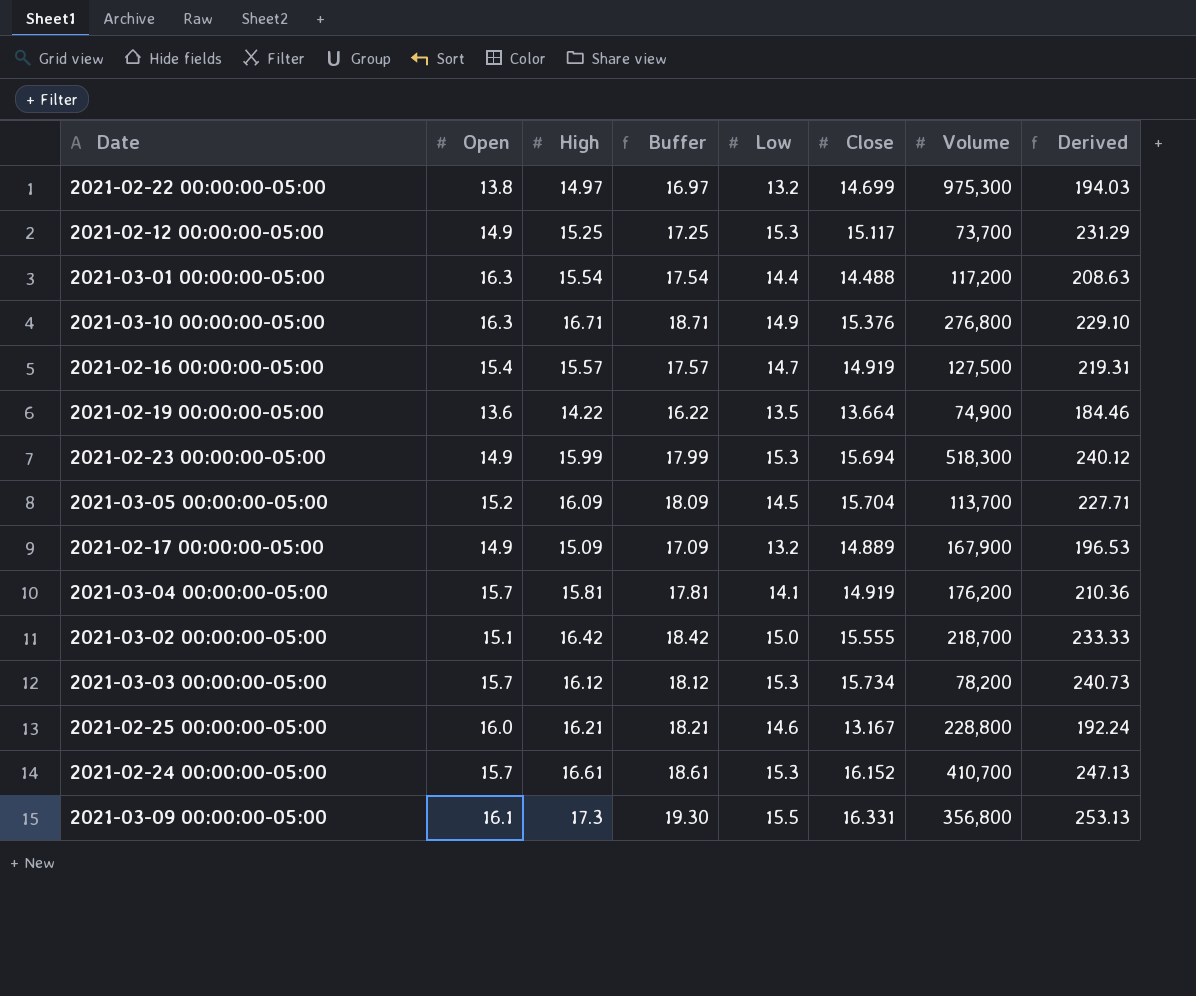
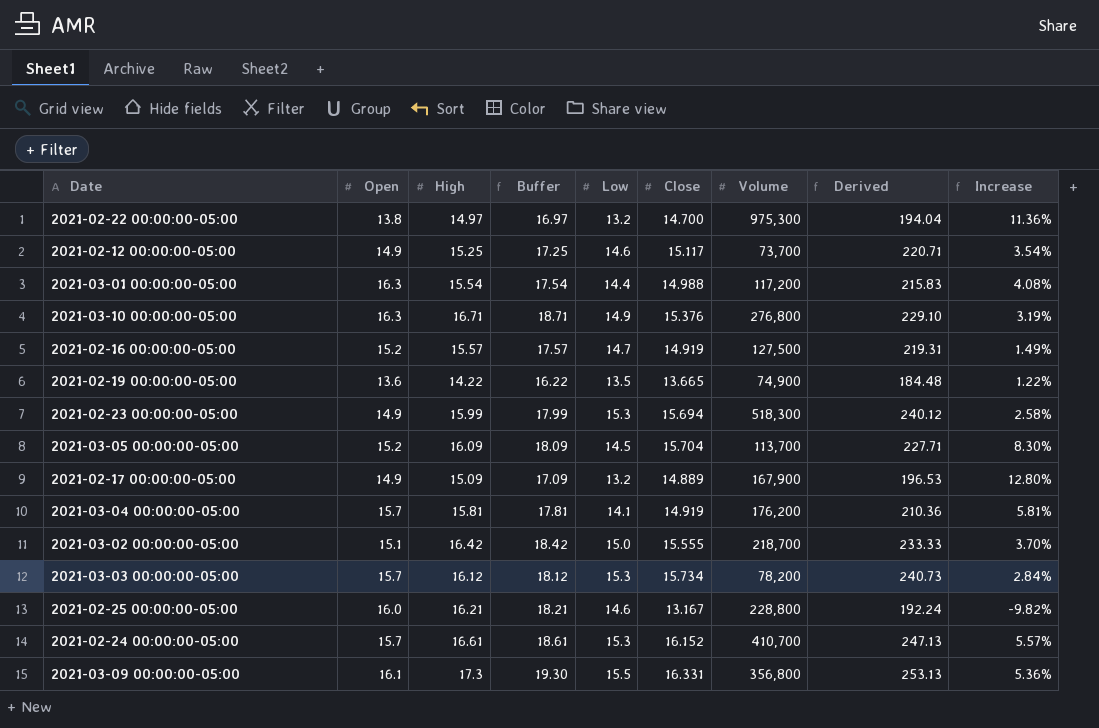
column Increase | formula: none -> ([Close] - [Low]) / [Low]
2021-02-22 00:00:00-05:00 | Close: 14.699 -> 14.700
2021-02-22 00:00:00-05:00 | Derived: 194.03 -> 194.04
2021-02-12 00:00:00-05:00 | Low: 15.3 -> 14.6
2021-02-12 00:00:00-05:00 | Derived: 231.29 -> 220.71
2021-03-01 00:00:00-05:00 | Close: 14.488 -> 14.988
2021-03-01 00:00:00-05:00 | Derived: 208.63 -> 215.83
2021-02-16 00:00:00-05:00 | Open: 15.4 -> 15.2
2021-02-19 00:00:00-05:00 | Close: 13.664 -> 13.665
2021-02-19 00:00:00-05:00 | Derived: 184.46 -> 184.48

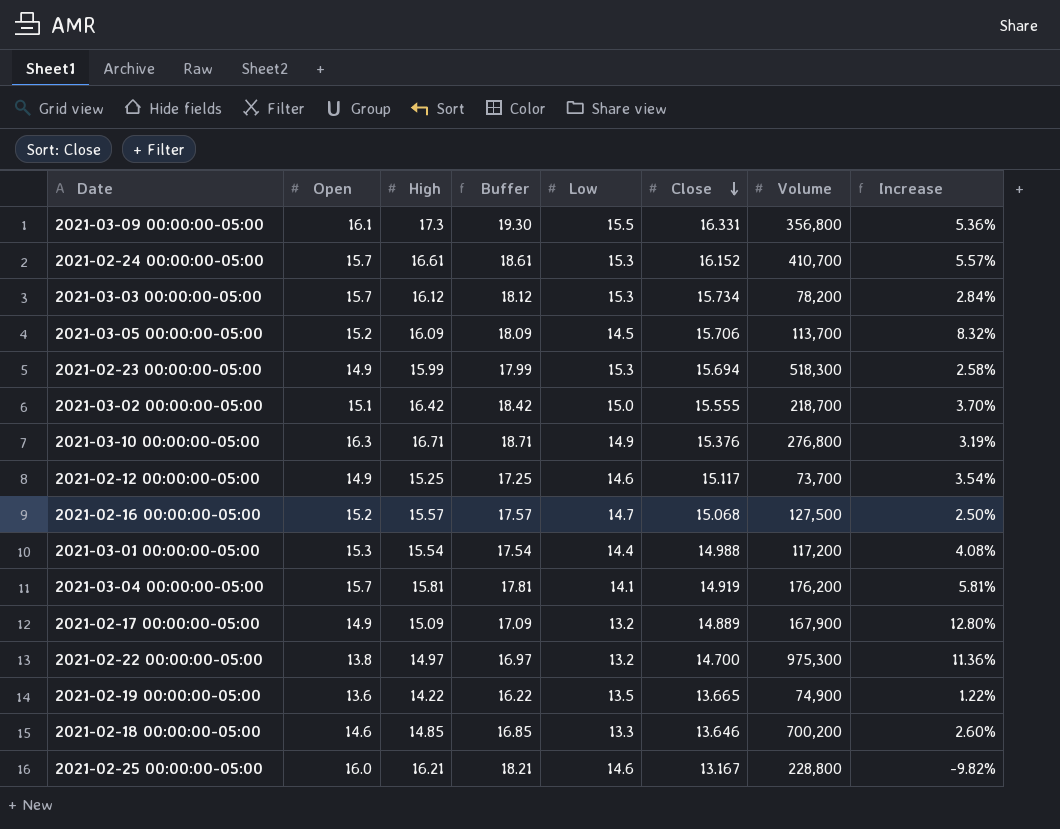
row order: none -> Close descending
column Derived | formula: [Low] * [Close] -> none
2021-03-05 00:00:00-05:00 | Close: 15.704 -> 15.706
2021-03-05 00:00:00-05:00 | Increase: 8.30% -> 8.32%
2021-02-16 00:00:00-05:00 | Close: 14.919 -> 15.068
2021-02-16 00:00:00-05:00 | Increase: 1.49% -> 2.50%
2021-03-01 00:00:00-05:00 | Open: 16.3 -> 15.3
row 2021-02-18 00:00:00-05:00: none -> 14.6 | 14.85 | 16.85 | 13.3 | 13.646 | 700,200 | 2.60%

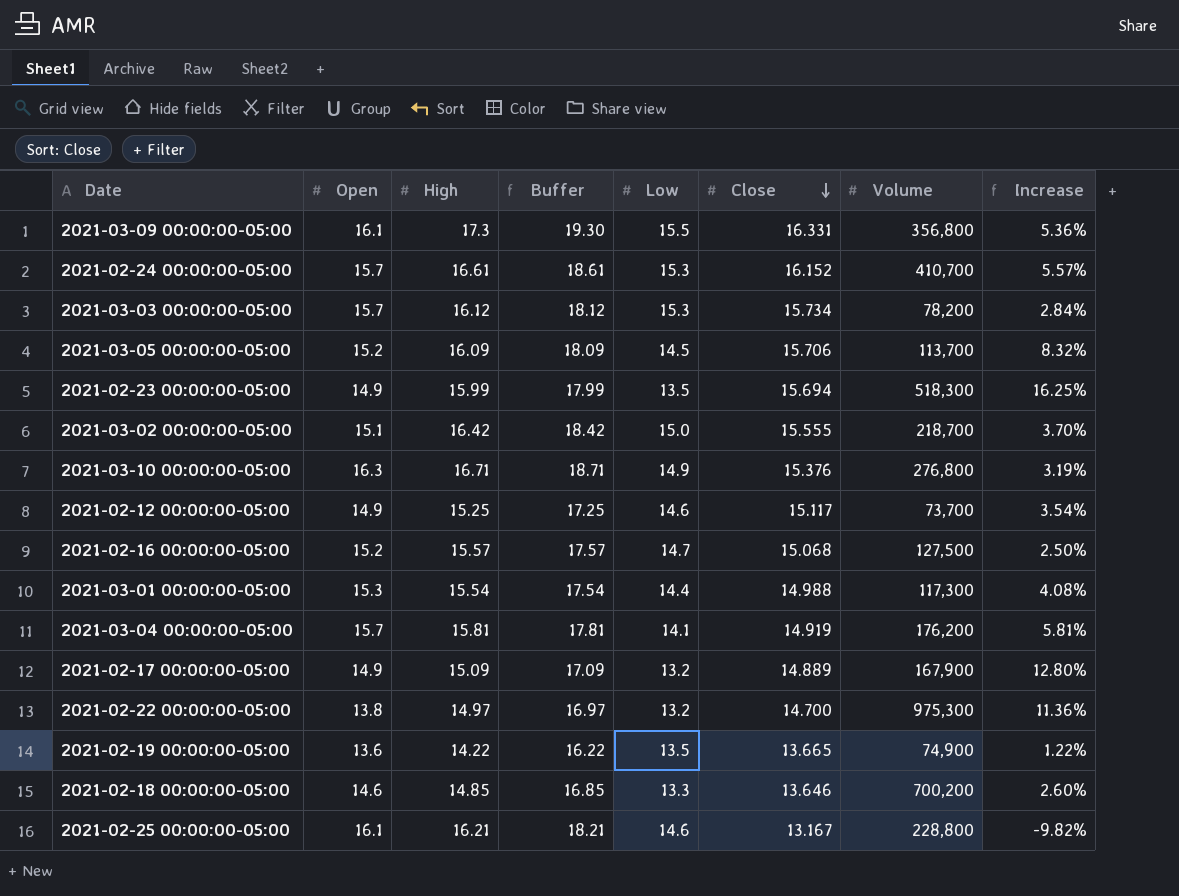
2021-02-23 00:00:00-05:00 | Low: 15.3 -> 13.5
2021-02-23 00:00:00-05:00 | Increase: 2.58% -> 16.25%
2021-03-01 00:00:00-05:00 | Volume: 117,200 -> 117,300
2021-02-25 00:00:00-05:00 | Open: 16.0 -> 16.1

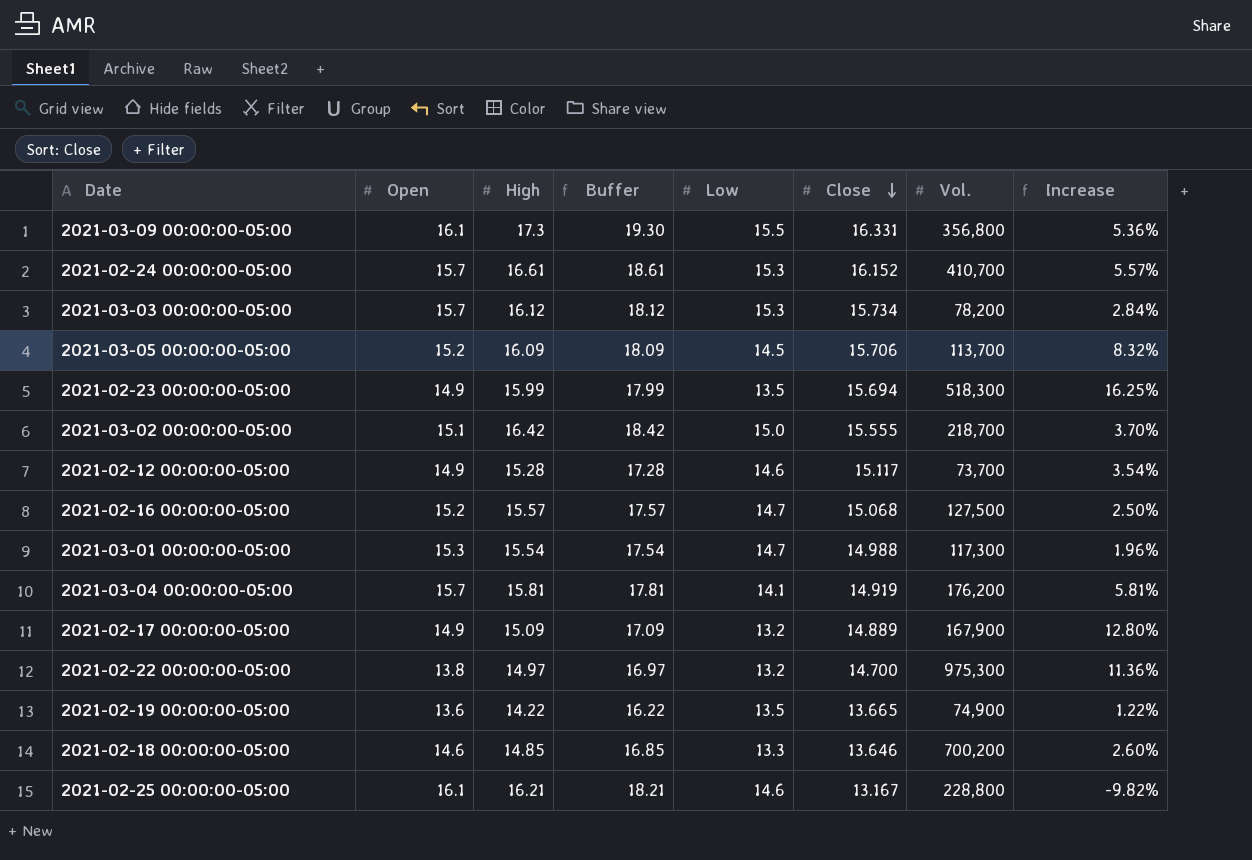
column name: Volume -> Vol.
row 2021-03-10 00:00:00-05:00: 16.3 | 16.71 | 18.71 | 14.9 | 15.376 | 276,800 | 3.19% -> none
2021-02-12 00:00:00-05:00 | High: 15.25 -> 15.28
2021-02-12 00:00:00-05:00 | Buffer: 17.25 -> 17.28
2021-03-01 00:00:00-05:00 | Low: 14.4 -> 14.7
2021-03-01 00:00:00-05:00 | Increase: 4.08% -> 1.96%

